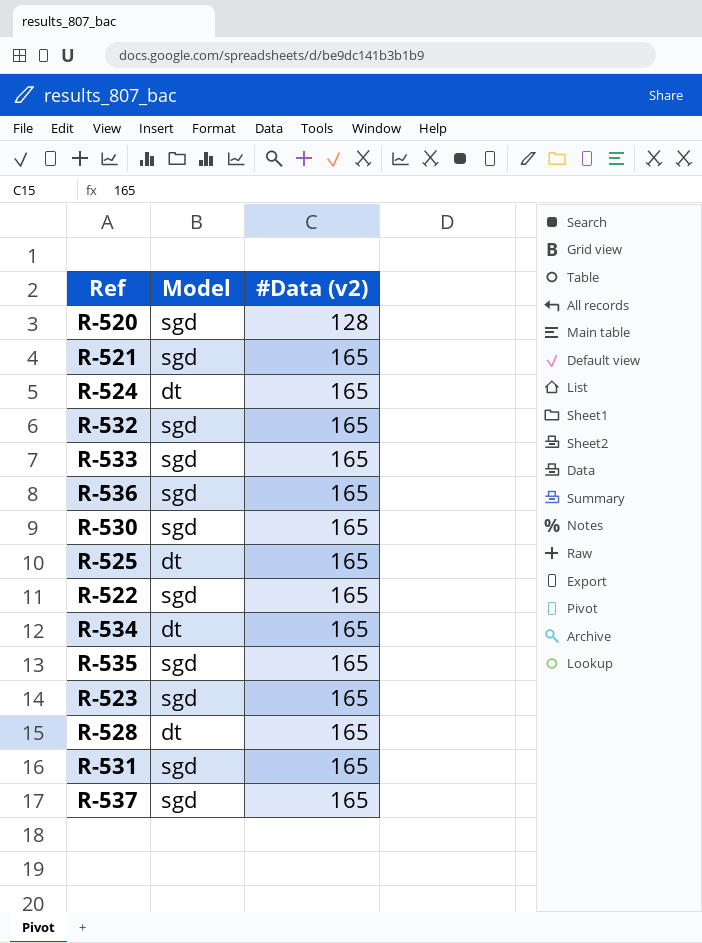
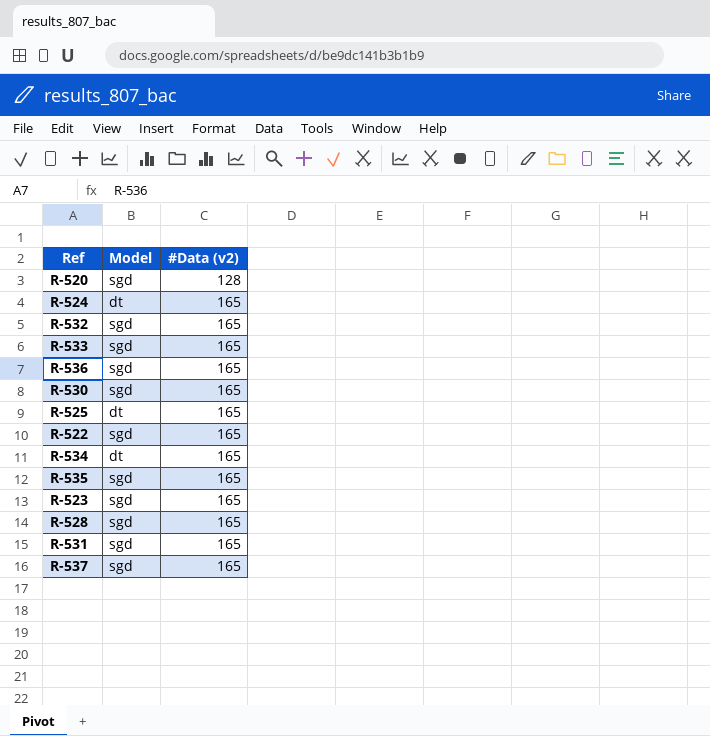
row R-521: sgd | 165 -> none
R-528 | Model: dt -> sgd

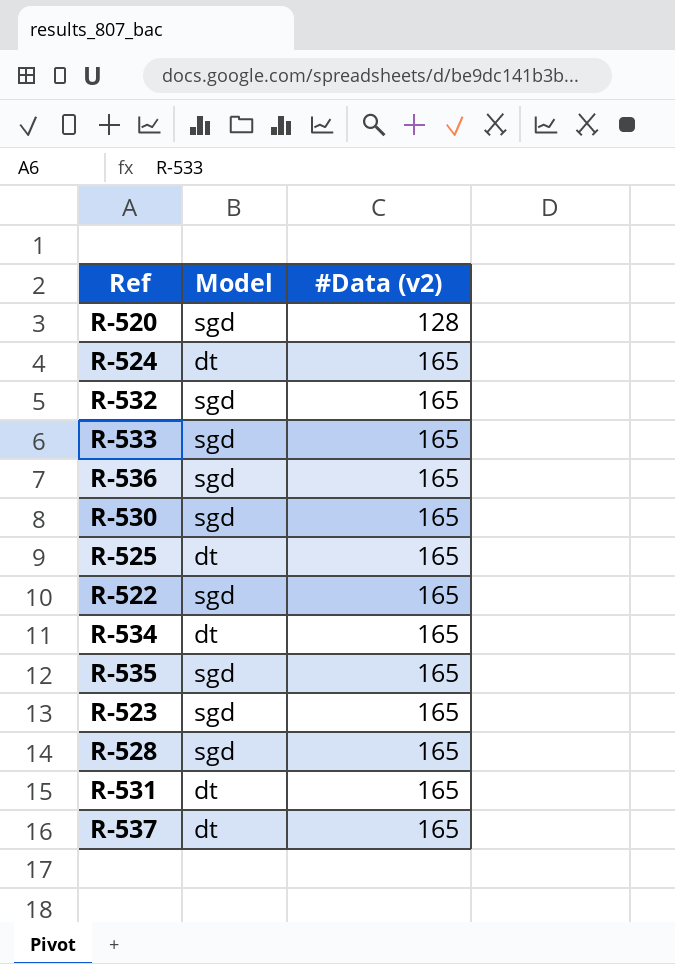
R-531 | Model: sgd -> dt
R-537 | Model: sgd -> dt

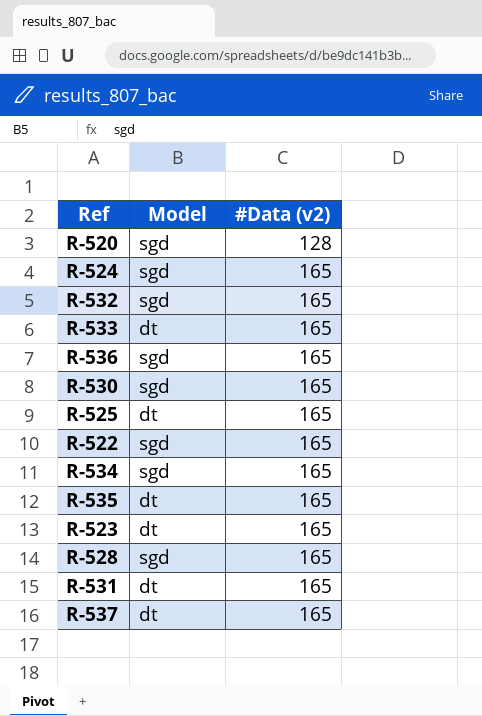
R-524 | Model: dt -> sgd
R-533 | Model: sgd -> dt
R-534 | Model: dt -> sgd
R-535 | Model: sgd -> dt
R-523 | Model: sgd -> dt

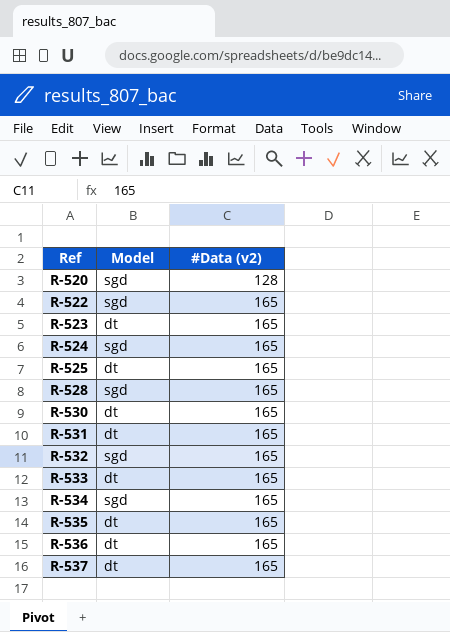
row order: #Data (v2) ascending -> Ref ascending
R-530 | Model: sgd -> dt
R-536 | Model: sgd -> dt

